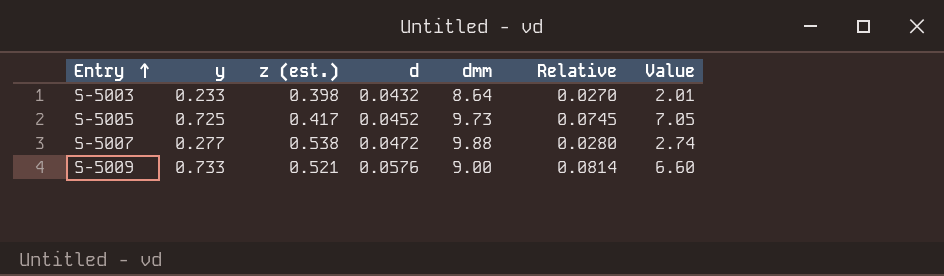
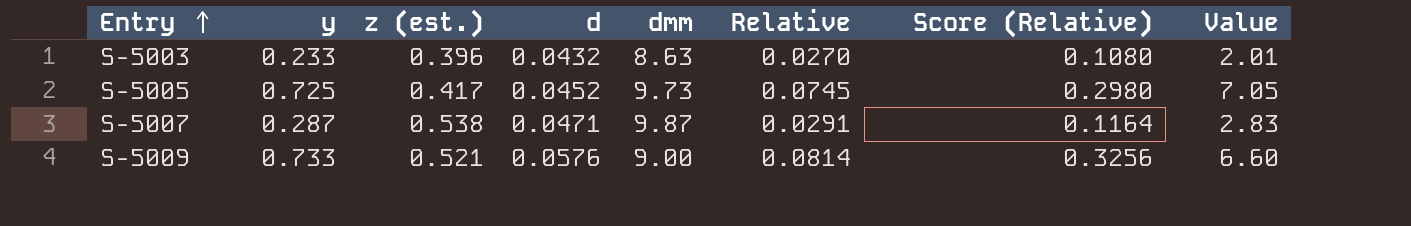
column Score (Relative) | formula: none -> [Relative] * 4
S-5003 | z (est.): 0.398 -> 0.396
S-5003 | dmm: 8.64 -> 8.63
S-5007 | y: 0.277 -> 0.287
S-5007 | d: 0.0472 -> 0.0471
S-5007 | dmm: 9.88 -> 9.87
S-5007 | Relative: 0.0280 -> 0.0291
S-5007 | Value: 2.74 -> 2.83

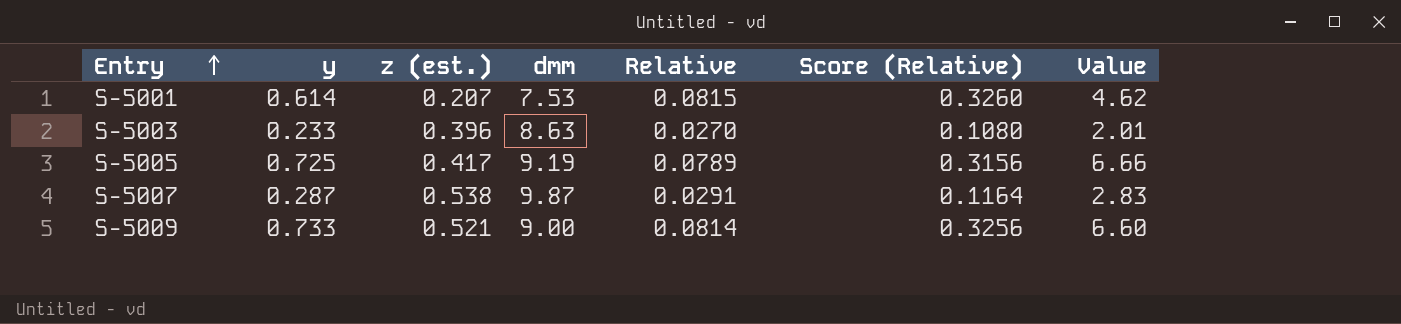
column d | position: 4 -> none
row S-5001: none -> 0.614 | 0.207 | 7.53 | 0.0815 | 0.3260 | 4.62
S-5005 | dmm: 9.73 -> 9.19
S-5005 | Relative: 0.0745 -> 0.0789
S-5005 | Score (Relative): 0.2980 -> 0.3156
S-5005 | Value: 7.05 -> 6.66

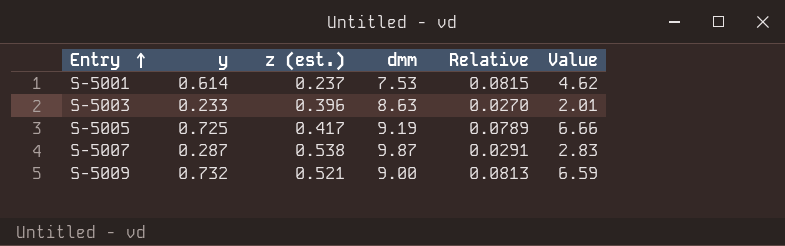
column Score (Relative) | formula: [Relative] * 4 -> none
S-5001 | z (est.): 0.207 -> 0.237
S-5009 | y: 0.733 -> 0.732
S-5009 | Relative: 0.0814 -> 0.0813
S-5009 | Value: 6.60 -> 6.59

